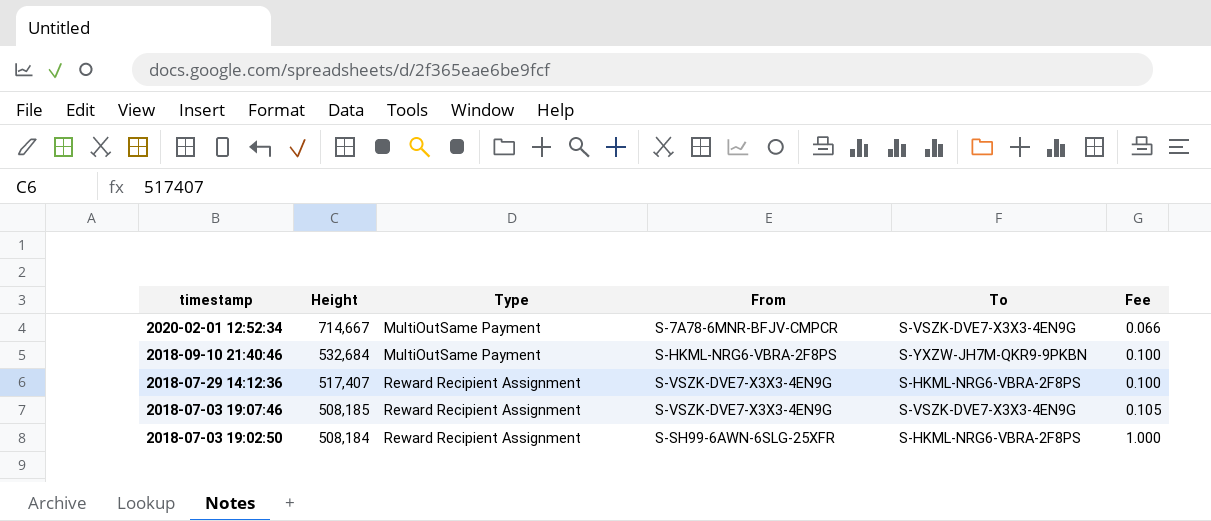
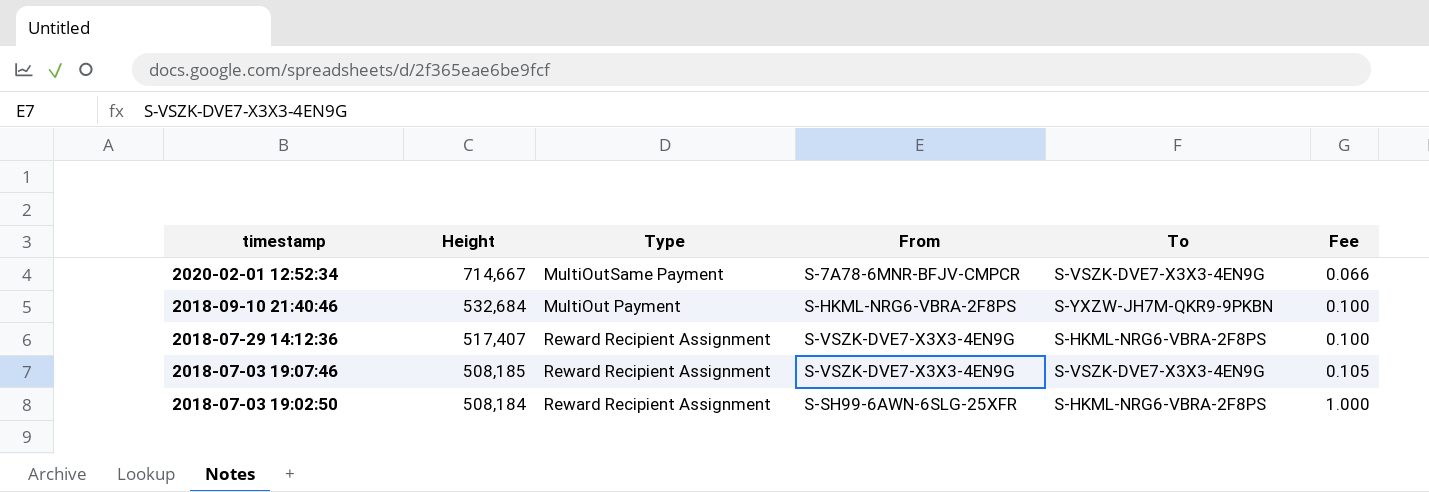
2018-09-10 21:40:46 | Type: MultiOutSame Payment -> MultiOut Payment

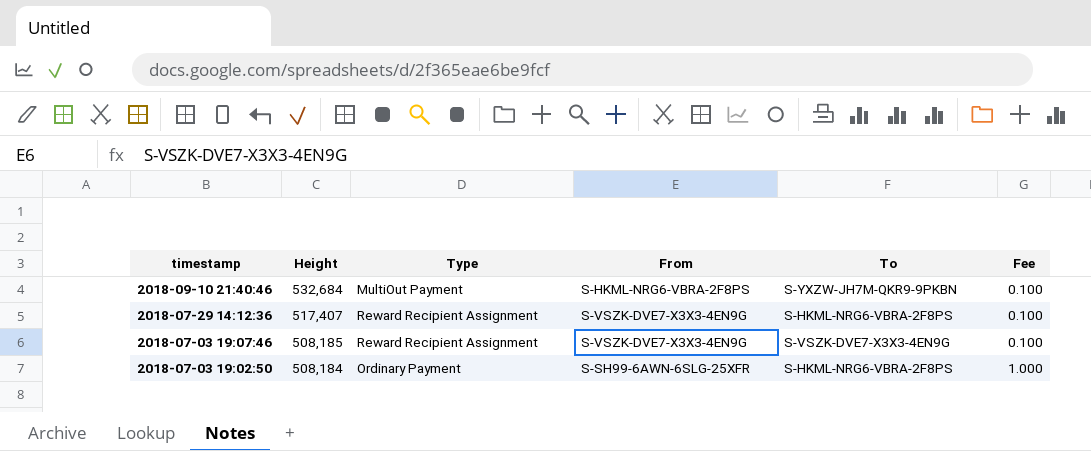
row 2020-02-01 12:52:34: 714,667 | MultiOutSame Payment | S-7A78-6MNR-BFJV-CMPCR | S-VSZK-DVE7-X3X3-4EN9G | 0.066 -> none
2018-07-03 19:07:46 | Fee: 0.105 -> 0.100
2018-07-03 19:02:50 | Type: Reward Recipient Assignment -> Ordinary Payment

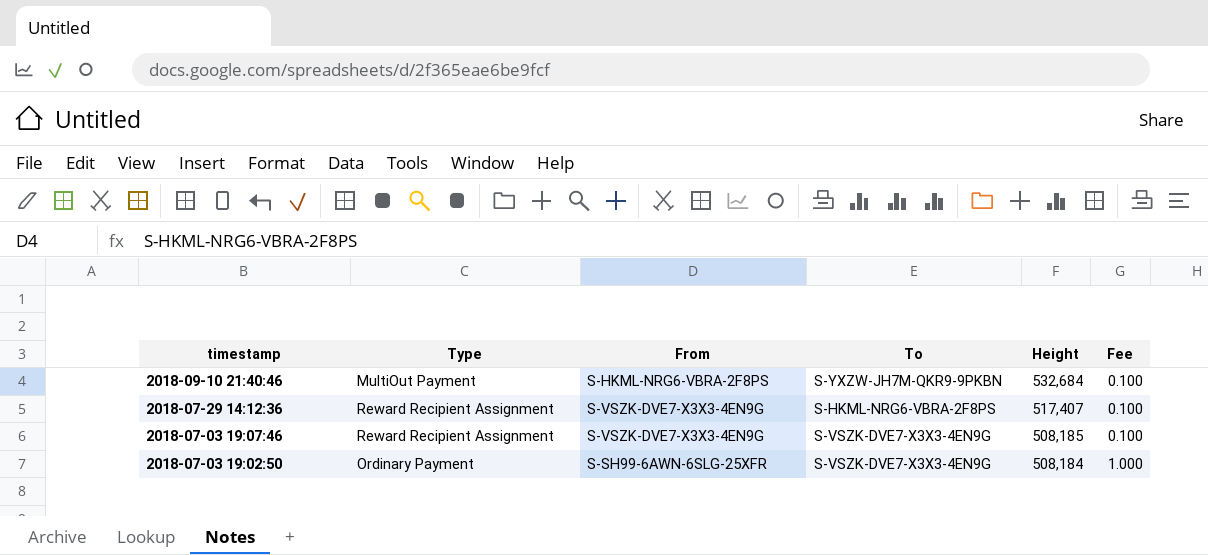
column Height | position: 2 -> 5
2018-07-03 19:02:50 | To: S-HKML-NRG6-VBRA-2F8PS -> S-VSZK-DVE7-X3X3-4EN9G

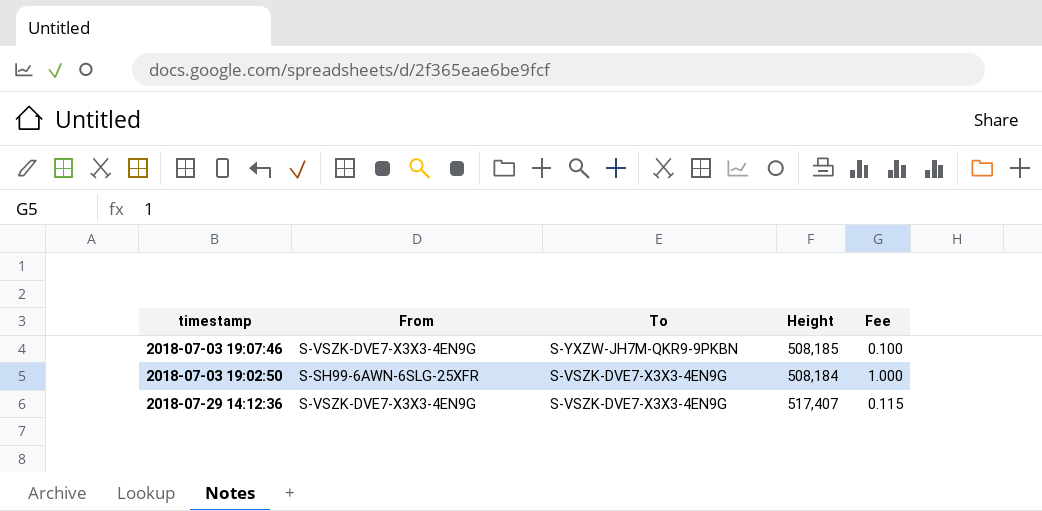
row order: timestamp descending -> To descending
column Type | position: 2 -> none
row 2018-09-10 21:40:46: MultiOut Payment | S-HKML-NRG6-VBRA-2F8PS | S-YXZW-JH7M-QKR9-9PKBN | 532,684 | 0.100 -> none
2018-07-03 19:07:46 | To: S-VSZK-DVE7-X3X3-4EN9G -> S-YXZW-JH7M-QKR9-9PKBN
2018-07-29 14:12:36 | To: S-HKML-NRG6-VBRA-2F8PS -> S-VSZK-DVE7-X3X3-4EN9G
2018-07-29 14:12:36 | Fee: 0.100 -> 0.115

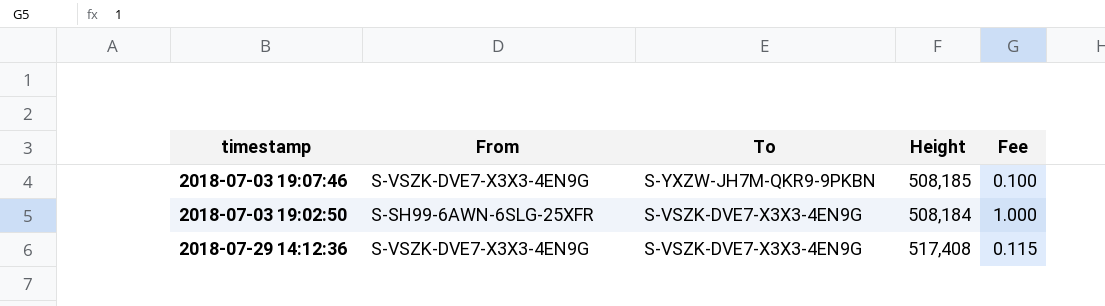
2018-07-29 14:12:36 | Height: 517,407 -> 517,408

